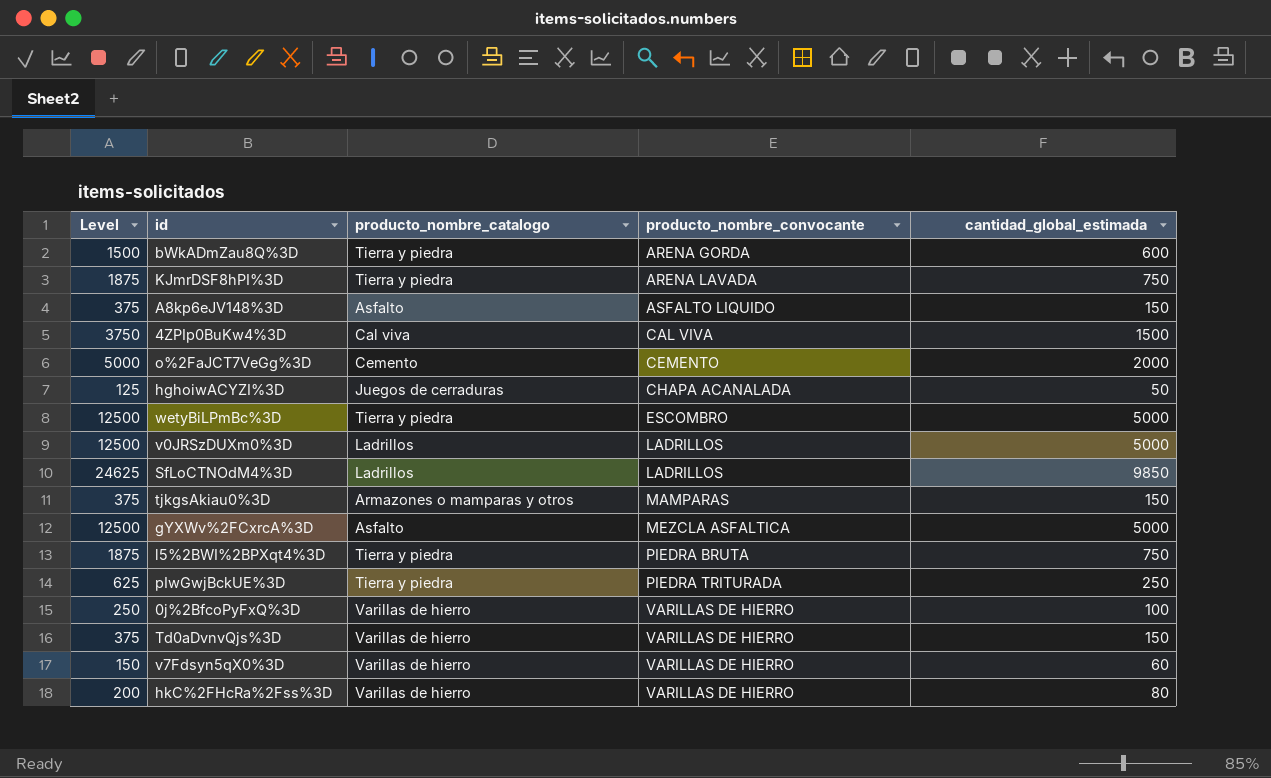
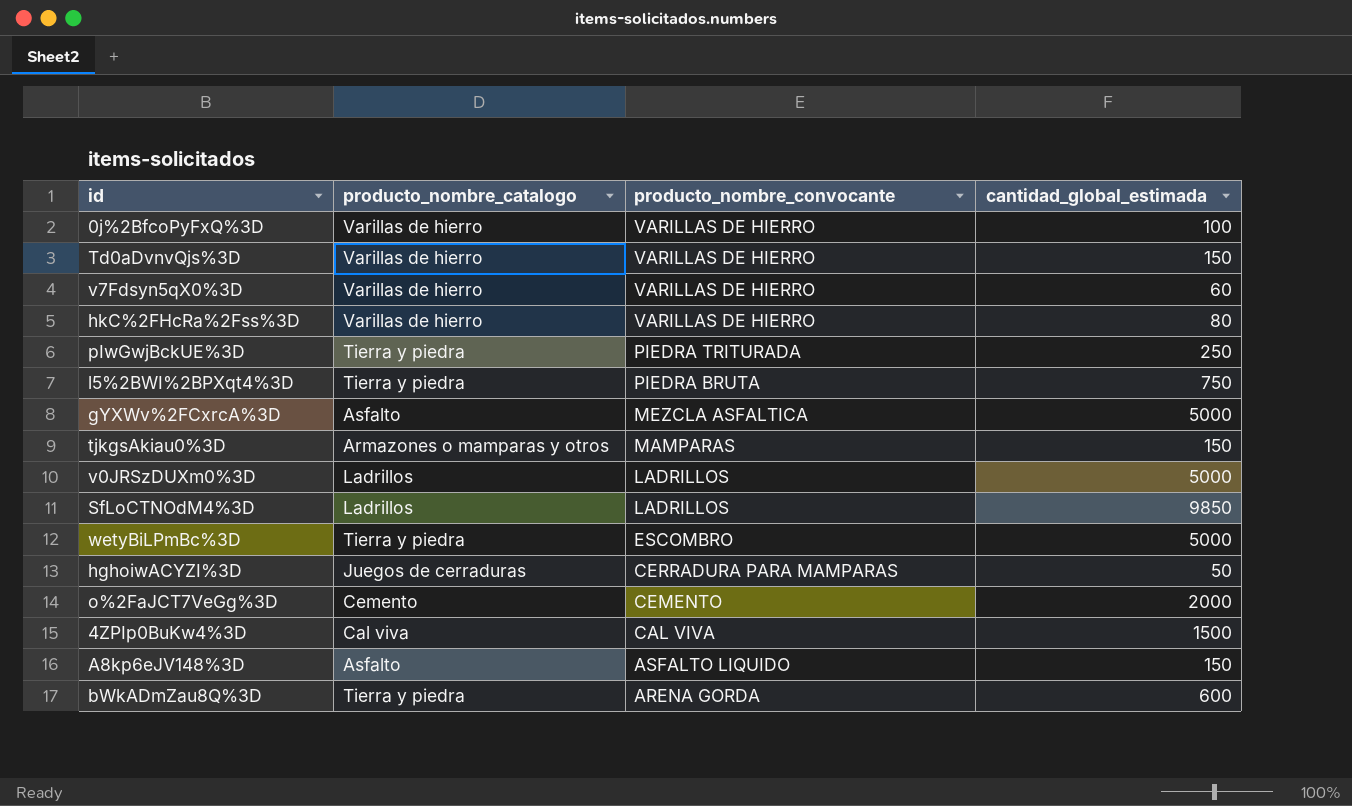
row order: producto_nombre_convocante ascending -> producto_nombre_convocante descending
column Level | formula: [cantidad_global_estimada] * 2.5 -> none
row KJmrDSF8hPI%3D: 1875 | Tierra y piedra | ARENA LAVADA | 750 -> none
hghoiwACYZI%3D | producto_nombre_convocante: CHAPA ACANALADA -> CERRADURA PARA MAMPARAS

